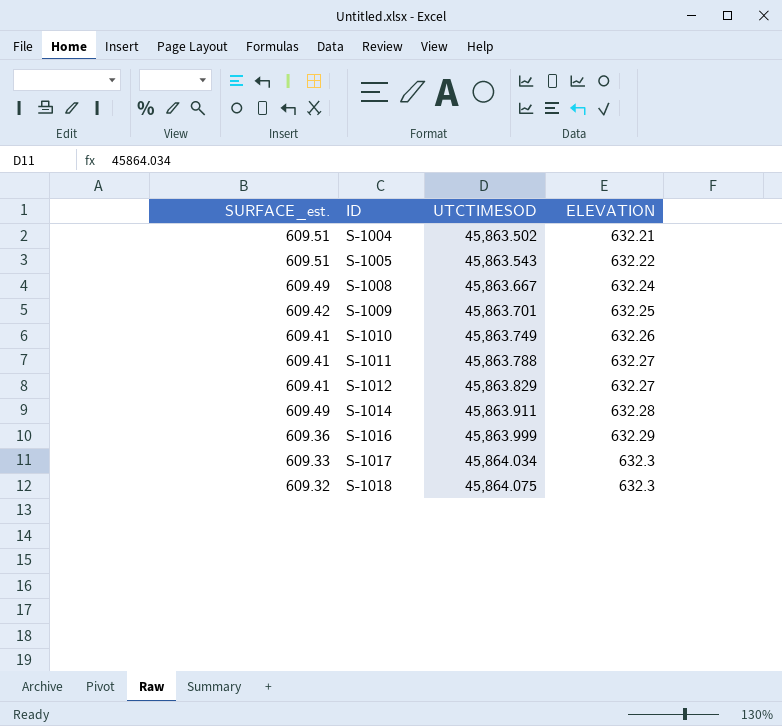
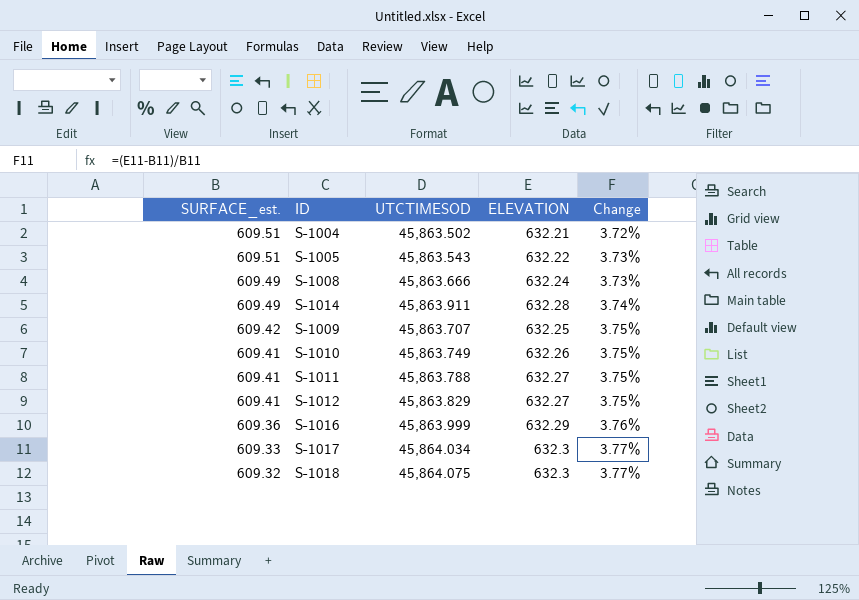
row order: ID ascending -> SURFACE_est. descending
column Change | formula: none -> ([ELEVATION] - [SURFACE_est.]) / [SURFACE_est.]
S-1008 | UTCTIMESOD: 45,863.667 -> 45,863.666
S-1009 | UTCTIMESOD: 45,863.701 -> 45,863.707

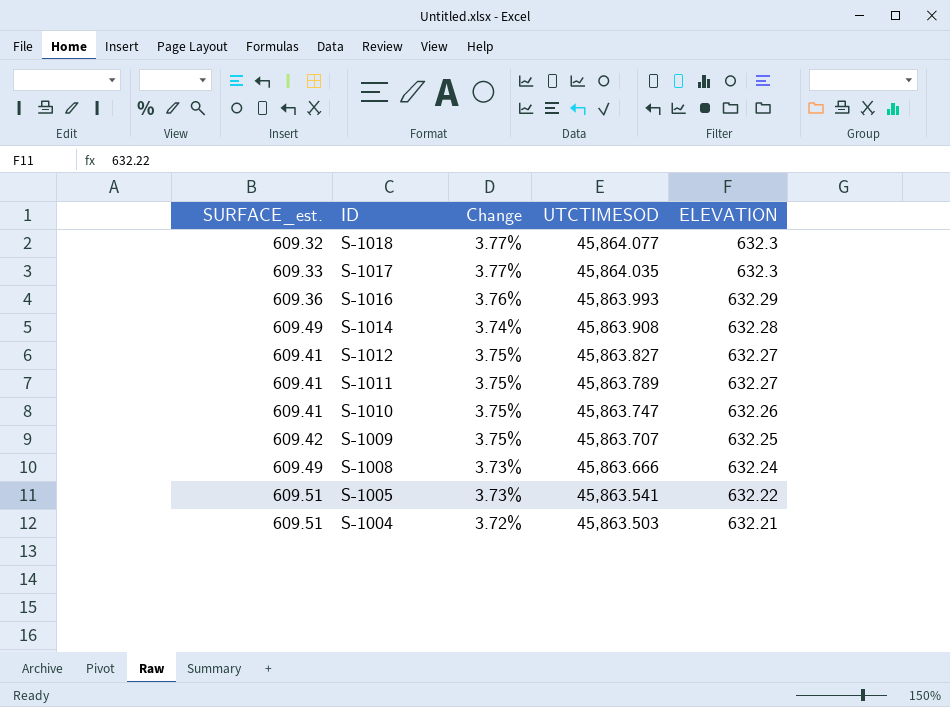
row order: SURFACE_est. descending -> ID descending
column Change | position: 5 -> 3
S-1018 | UTCTIMESOD: 45,864.075 -> 45,864.077
S-1017 | UTCTIMESOD: 45,864.034 -> 45,864.035
S-1016 | UTCTIMESOD: 45,863.999 -> 45,863.993
S-1014 | UTCTIMESOD: 45,863.911 -> 45,863.908
S-1012 | UTCTIMESOD: 45,863.829 -> 45,863.827
S-1011 | UTCTIMESOD: 45,863.788 -> 45,863.789
S-1010 | UTCTIMESOD: 45,863.749 -> 45,863.747
S-1005 | UTCTIMESOD: 45,863.543 -> 45,863.541
S-1004 | UTCTIMESOD: 45,863.502 -> 45,863.503

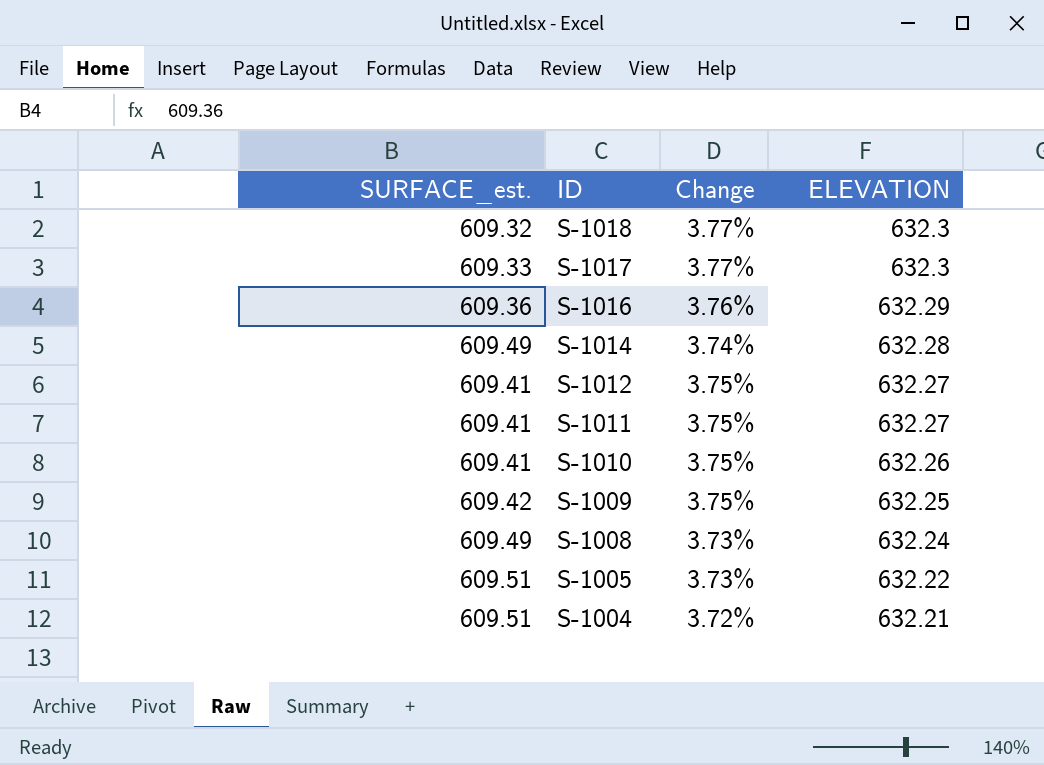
column UTCTIMESOD | position: 4 -> none

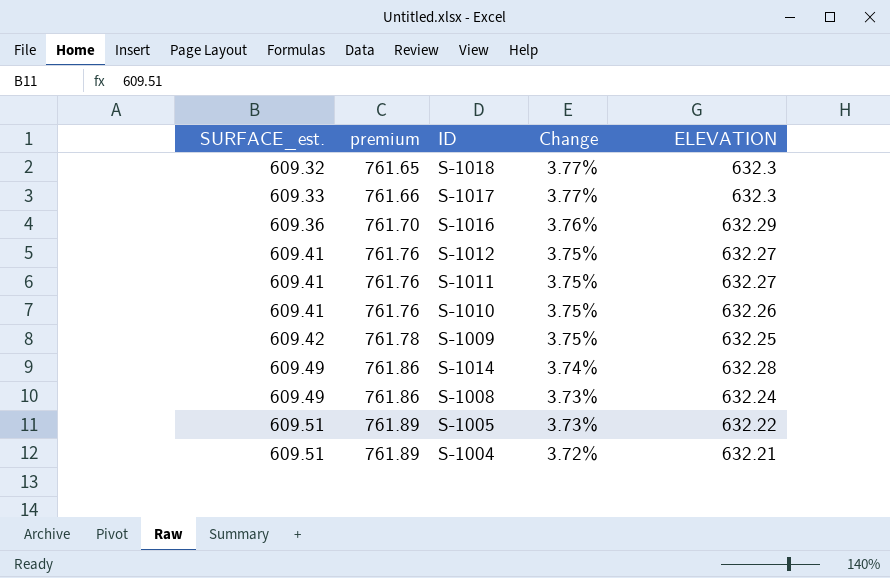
row order: ID descending -> SURFACE_est. ascending
column premium | formula: none -> [SURFACE_est.] * 1.25

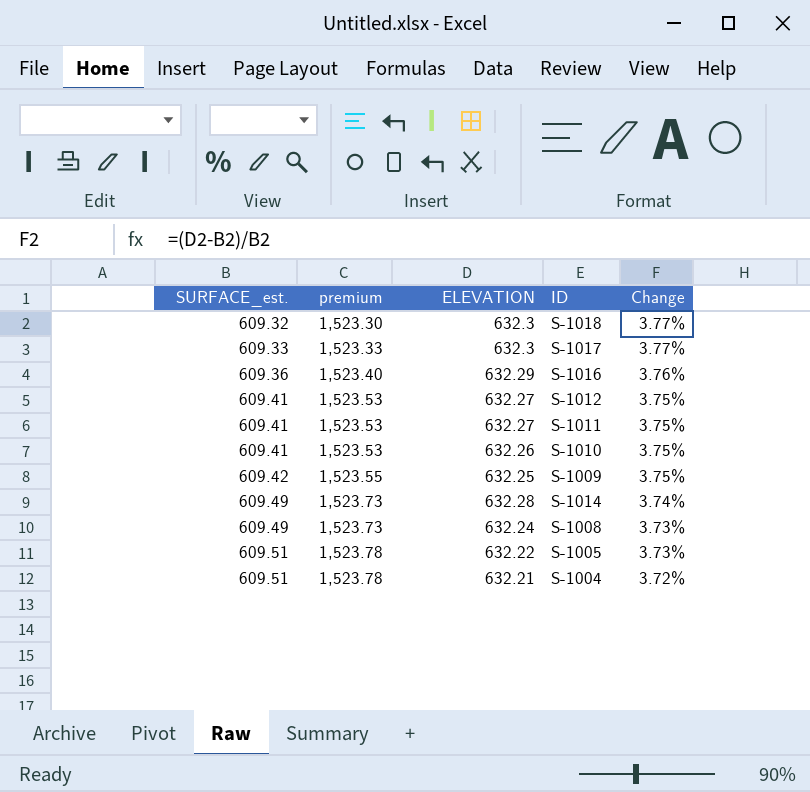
column premium | formula: [SURFACE_est.] * 1.25 -> [SURFACE_est.] * 2.5
column ELEVATION | position: 5 -> 3

